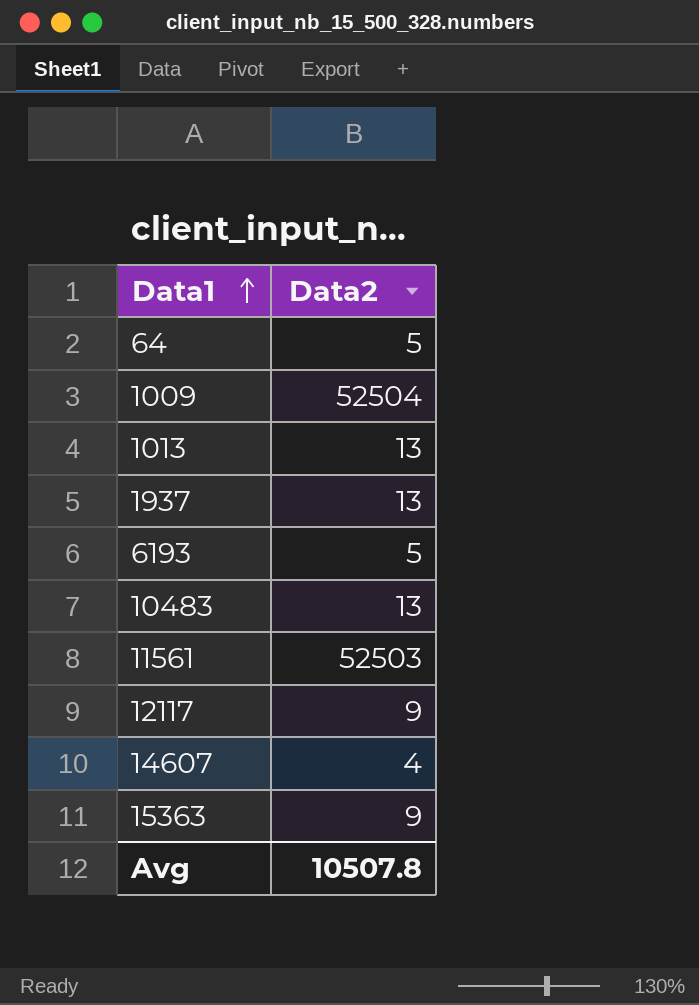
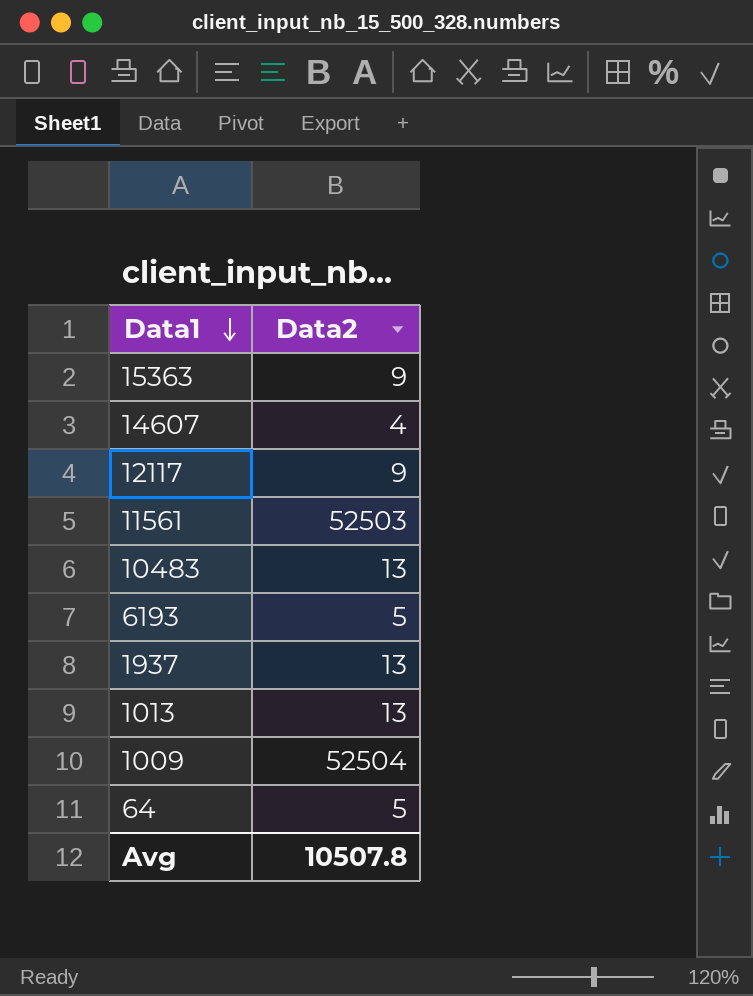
row order: Data1 ascending -> Data1 descending

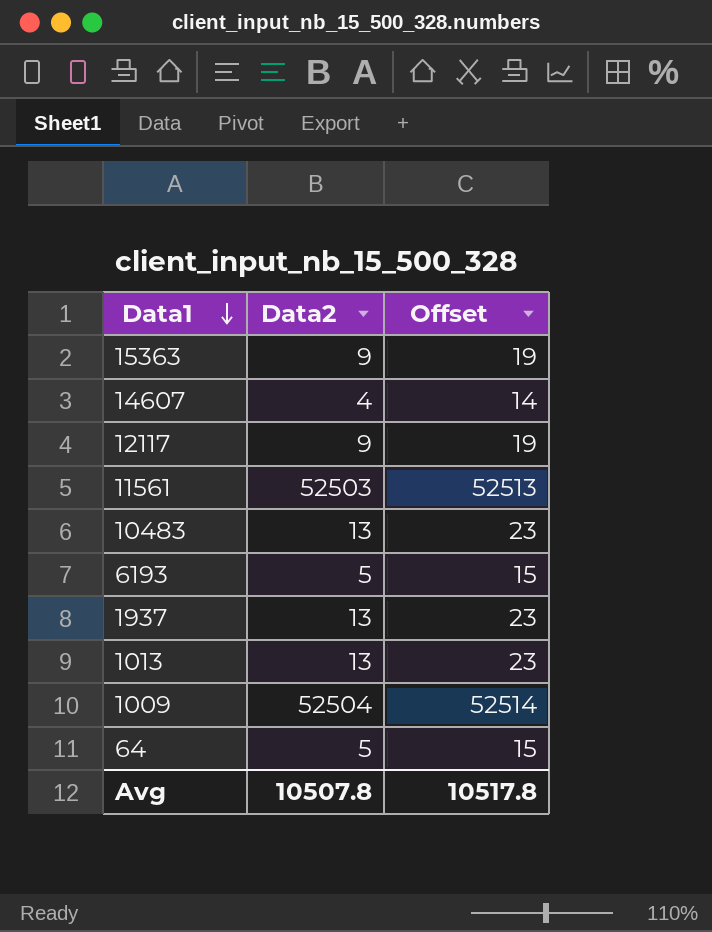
column Offset | formula: none -> [Data2] + 10

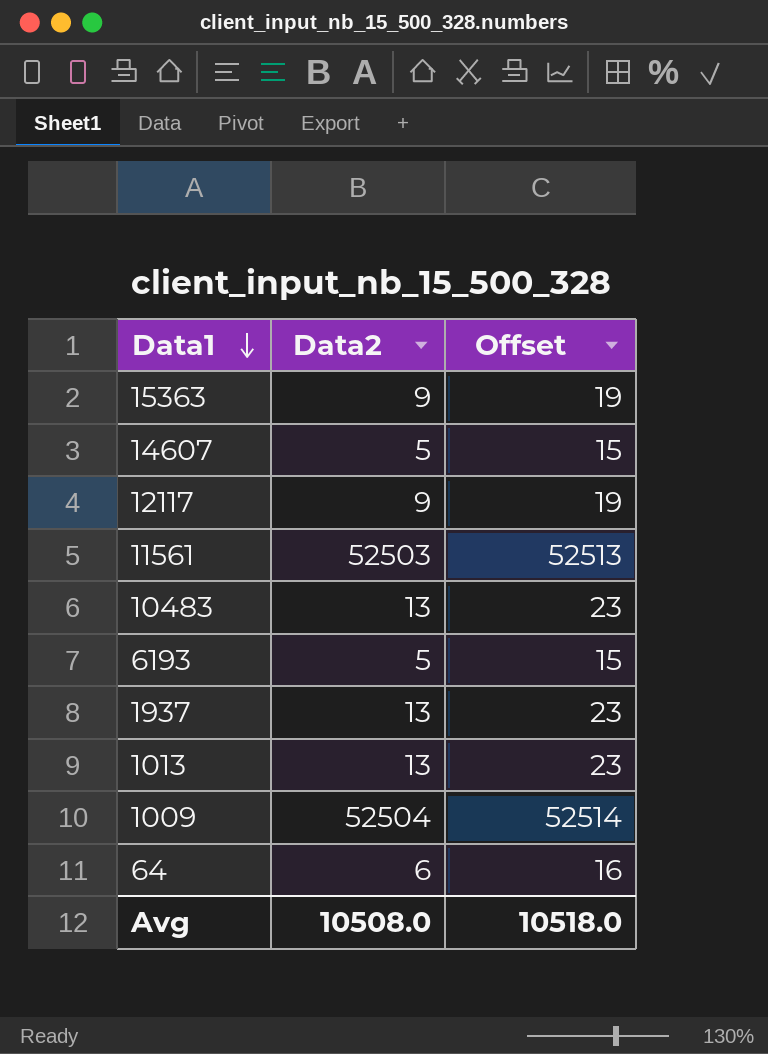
14607 | Data2: 4 -> 5
14607 | Offset: 14 -> 15
64 | Data2: 5 -> 6
64 | Offset: 15 -> 16
Avg | Data2: 10507.8 -> 10508.0
Avg | Offset: 10517.8 -> 10518.0

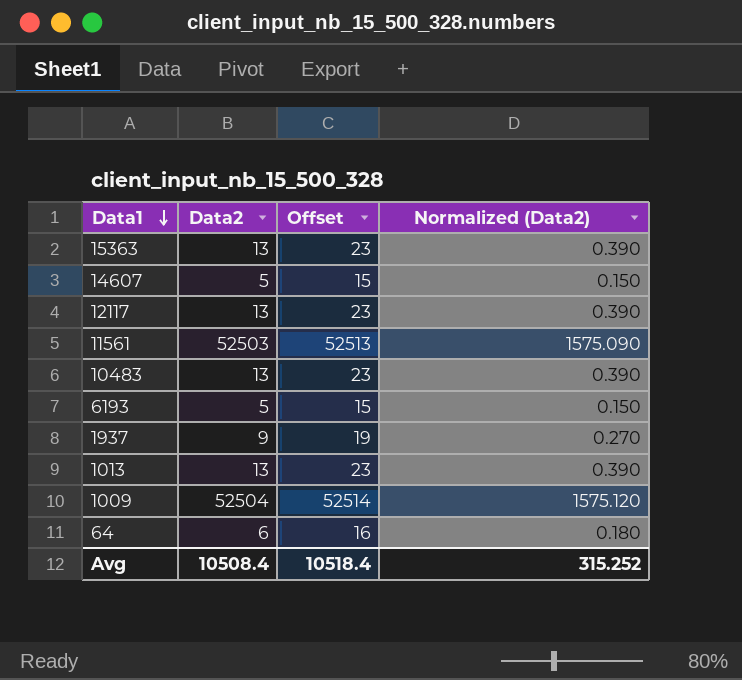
column Normalized (Data2) | formula: none -> [Data2] * 0.03
15363 | Data2: 9 -> 13
15363 | Offset: 19 -> 23
12117 | Data2: 9 -> 13
12117 | Offset: 19 -> 23
1937 | Data2: 13 -> 9
1937 | Offset: 23 -> 19
Avg | Data2: 10508.0 -> 10508.4
Avg | Offset: 10518.0 -> 10518.4

